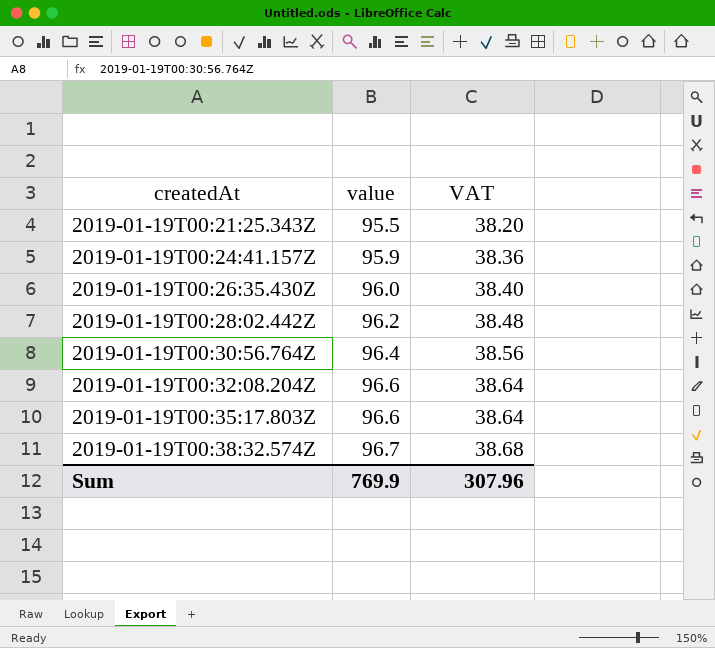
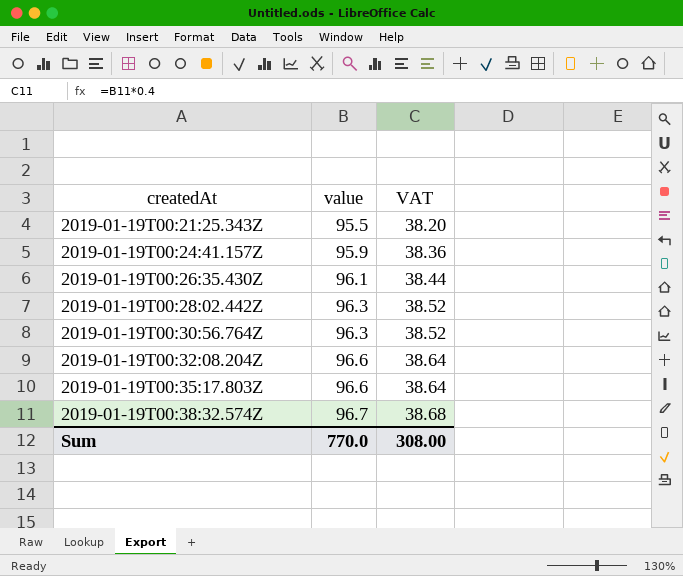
2019-01-19T00:26:35.430Z | value: 96.0 -> 96.1
2019-01-19T00:26:35.430Z | VAT: 38.40 -> 38.44
2019-01-19T00:28:02.442Z | value: 96.2 -> 96.3
2019-01-19T00:28:02.442Z | VAT: 38.48 -> 38.52
2019-01-19T00:30:56.764Z | value: 96.4 -> 96.3
2019-01-19T00:30:56.764Z | VAT: 38.56 -> 38.52
Sum | value: 769.9 -> 770.0
Sum | VAT: 307.96 -> 308.00

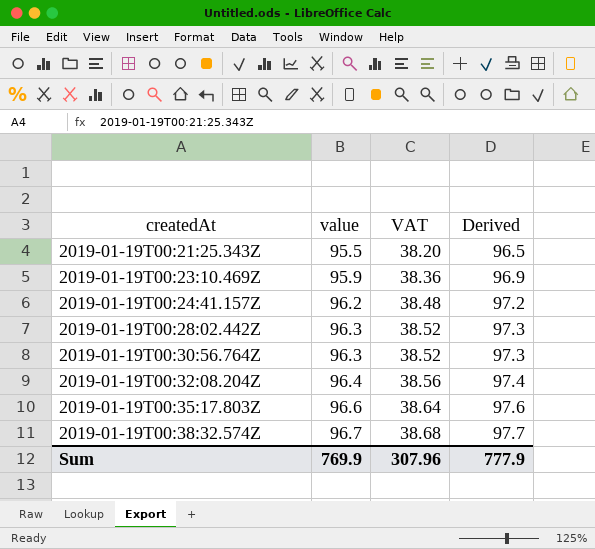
column Derived | formula: none -> [value] + 1
row 2019-01-19T00:26:35.430Z: 96.1 | 38.44 -> none
row 2019-01-19T00:23:10.469Z: none -> 95.9 | 38.36 | 96.9
2019-01-19T00:24:41.157Z | value: 95.9 -> 96.2
2019-01-19T00:24:41.157Z | VAT: 38.36 -> 38.48
2019-01-19T00:32:08.204Z | value: 96.6 -> 96.4
2019-01-19T00:32:08.204Z | VAT: 38.64 -> 38.56
Sum | value: 770.0 -> 769.9
Sum | VAT: 308.00 -> 307.96

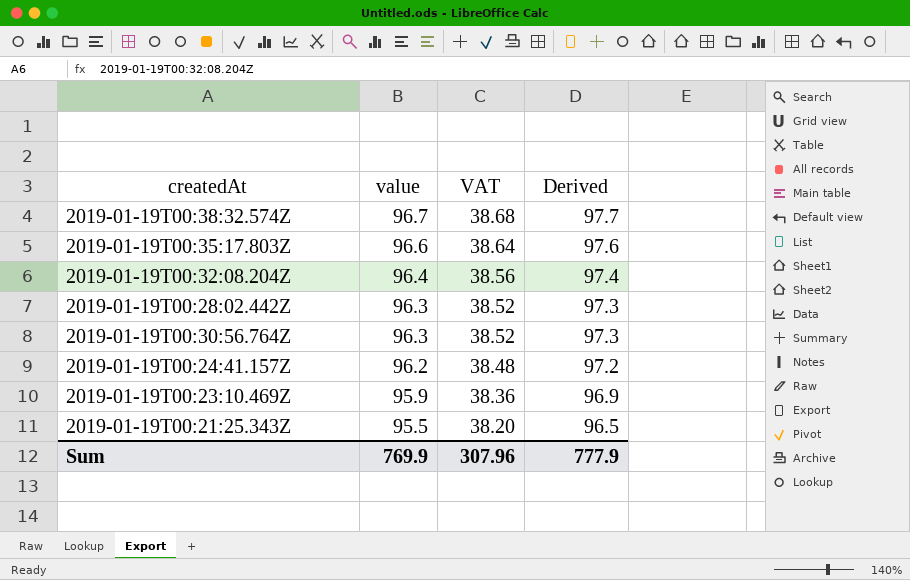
row order: createdAt ascending -> value descending

